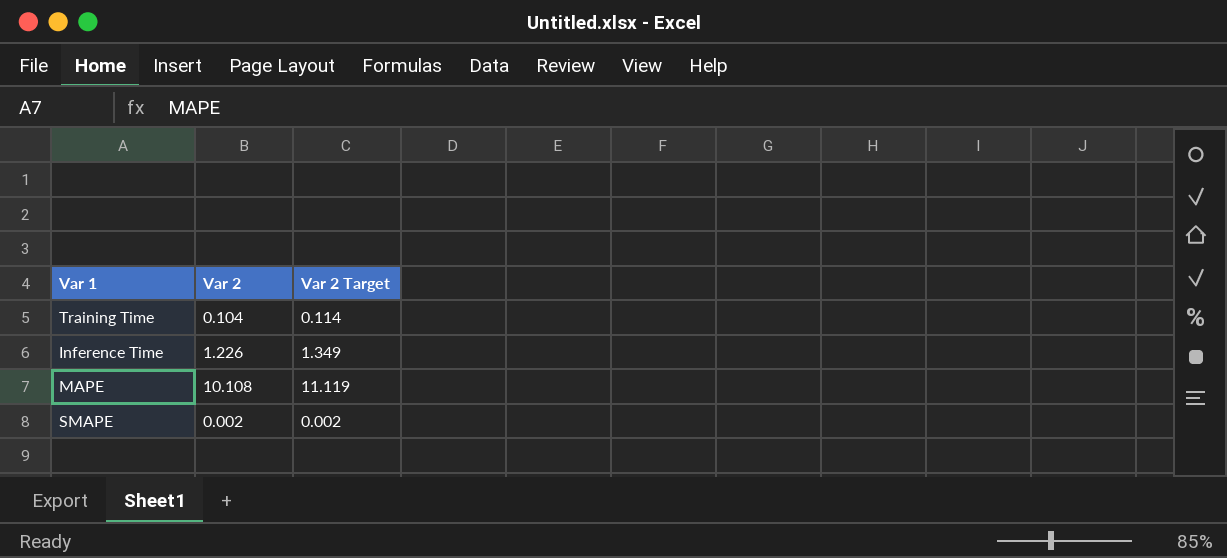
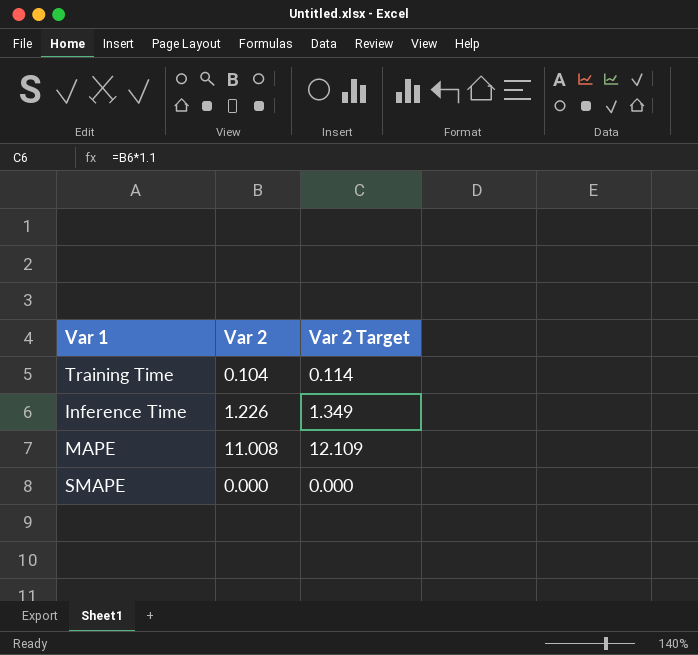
MAPE | Var 2: 10.108 -> 11.008
MAPE | Var 2 Target: 11.119 -> 12.109
SMAPE | Var 2: 0.002 -> 0.000
SMAPE | Var 2 Target: 0.002 -> 0.000

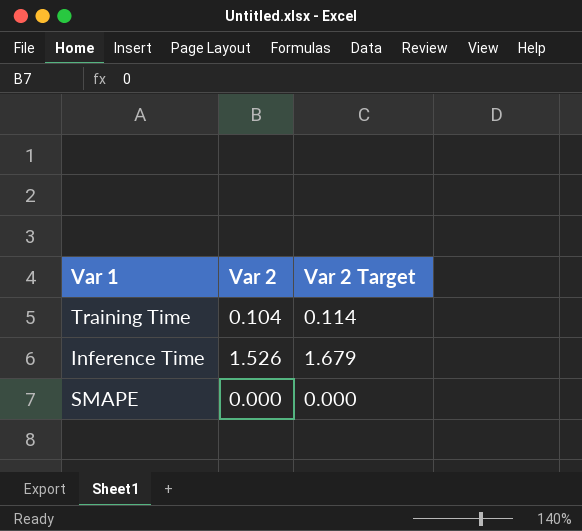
row MAPE: 11.008 | 12.109 -> none
Inference Time | Var 2: 1.226 -> 1.526
Inference Time | Var 2 Target: 1.349 -> 1.679

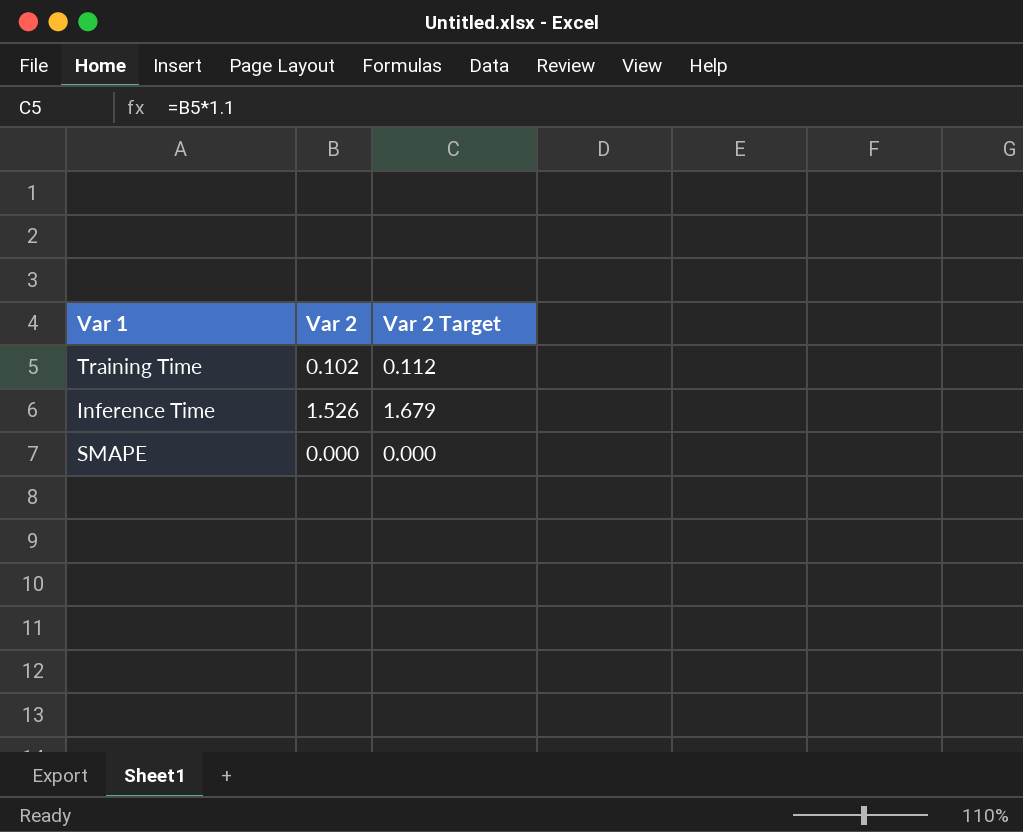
Training Time | Var 2: 0.104 -> 0.102
Training Time | Var 2 Target: 0.114 -> 0.112

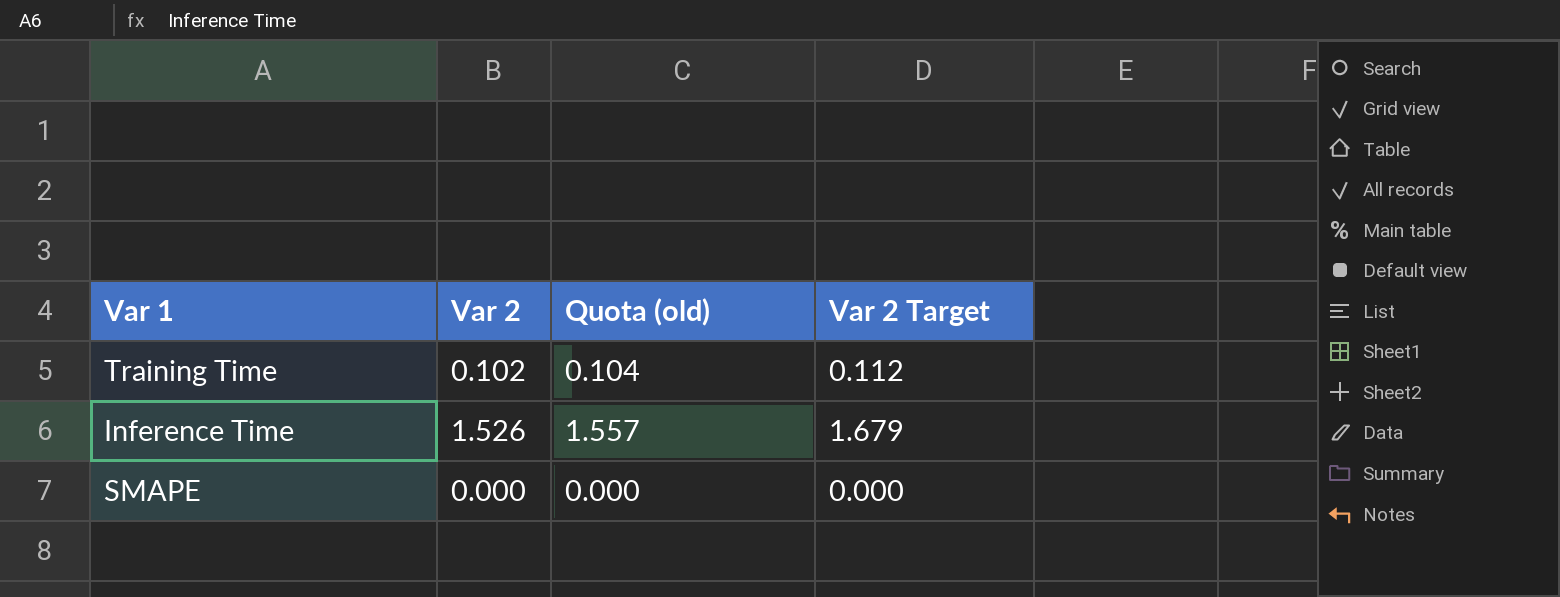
column Quota (old) | formula: none -> [Var 2] * 1.02

